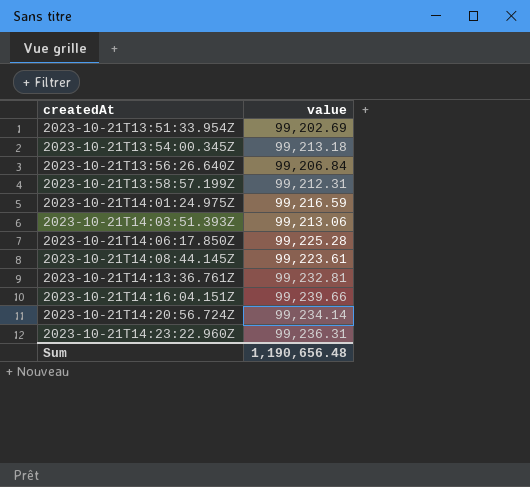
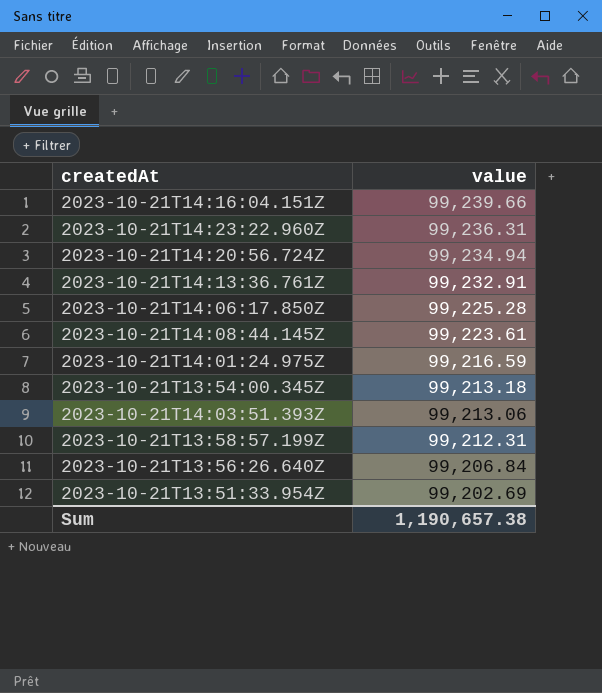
row order: createdAt ascending -> value descending
2023-10-21T14:20:56.724Z | value: 99,234.14 -> 99,234.94
2023-10-21T14:13:36.761Z | value: 99,232.81 -> 99,232.91
Sum | value: 1,190,656.48 -> 1,190,657.38

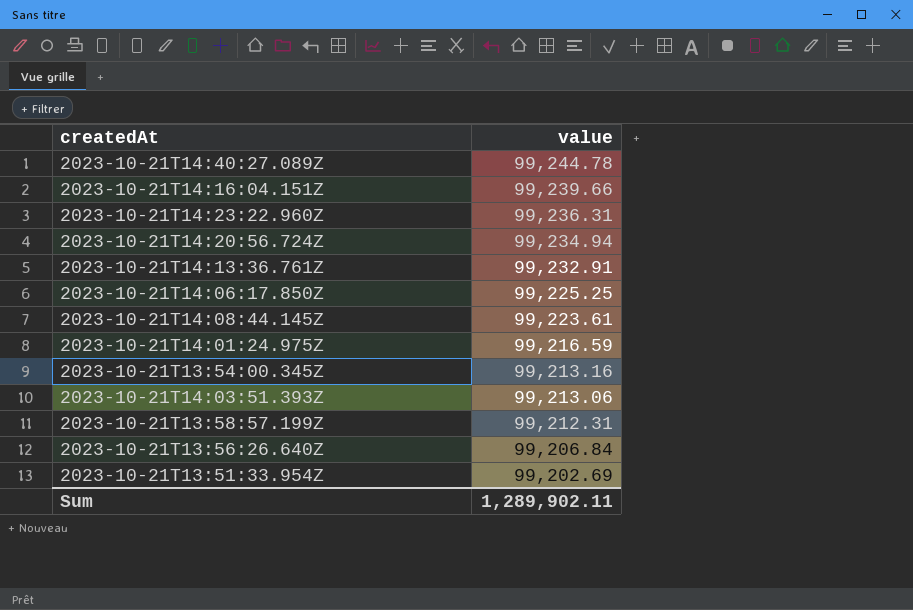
row 2023-10-21T14:40:27.089Z: none -> 99,244.78
2023-10-21T14:06:17.850Z | value: 99,225.28 -> 99,225.25
2023-10-21T13:54:00.345Z | value: 99,213.18 -> 99,213.16
Sum | value: 1,190,657.38 -> 1,289,902.11

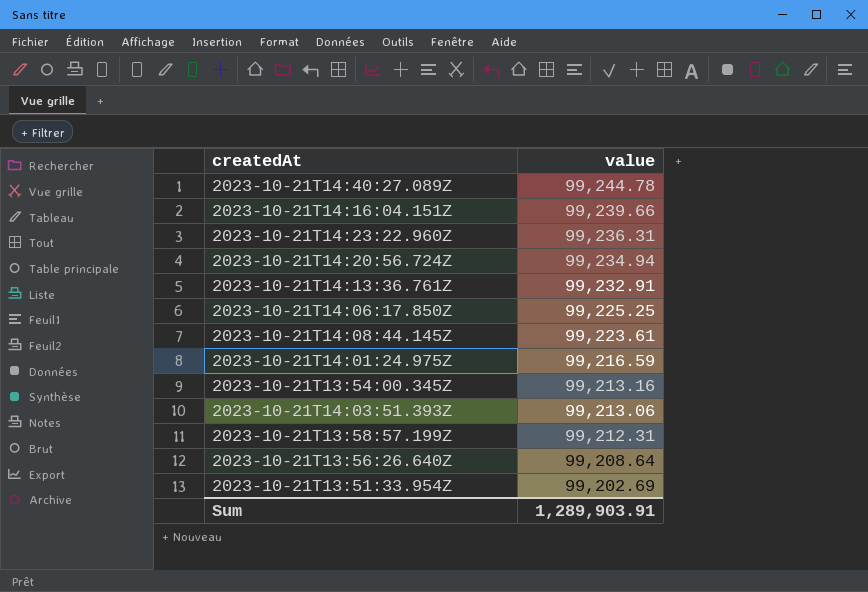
2023-10-21T13:56:26.640Z | value: 99,206.84 -> 99,208.64
Sum | value: 1,289,902.11 -> 1,289,903.91

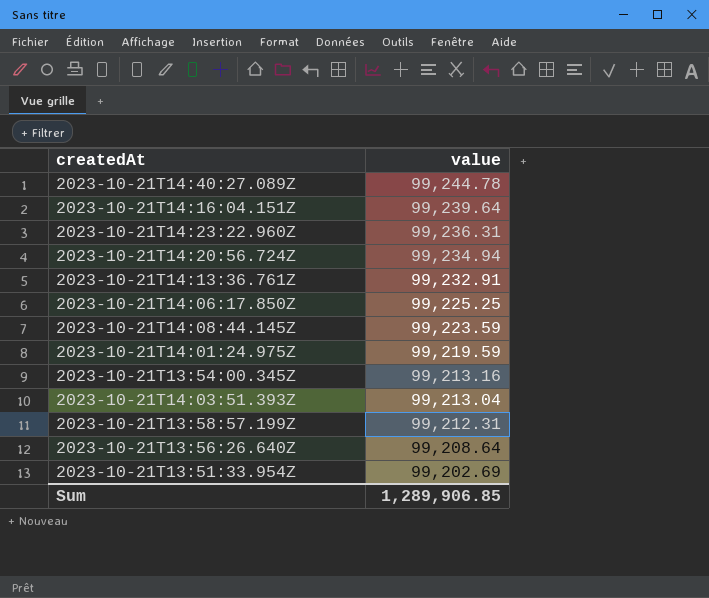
2023-10-21T14:16:04.151Z | value: 99,239.66 -> 99,239.64
2023-10-21T14:08:44.145Z | value: 99,223.61 -> 99,223.59
2023-10-21T14:01:24.975Z | value: 99,216.59 -> 99,219.59
2023-10-21T14:03:51.393Z | value: 99,213.06 -> 99,213.04
Sum | value: 1,289,903.91 -> 1,289,906.85

